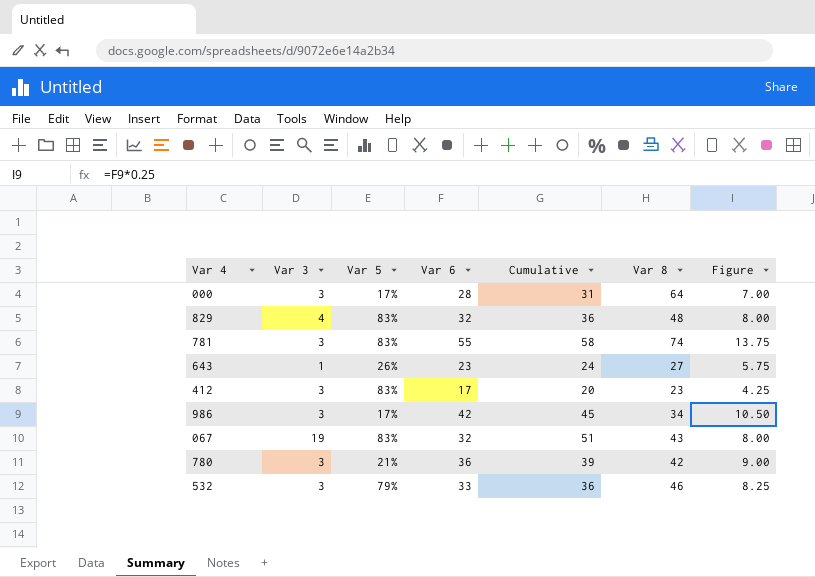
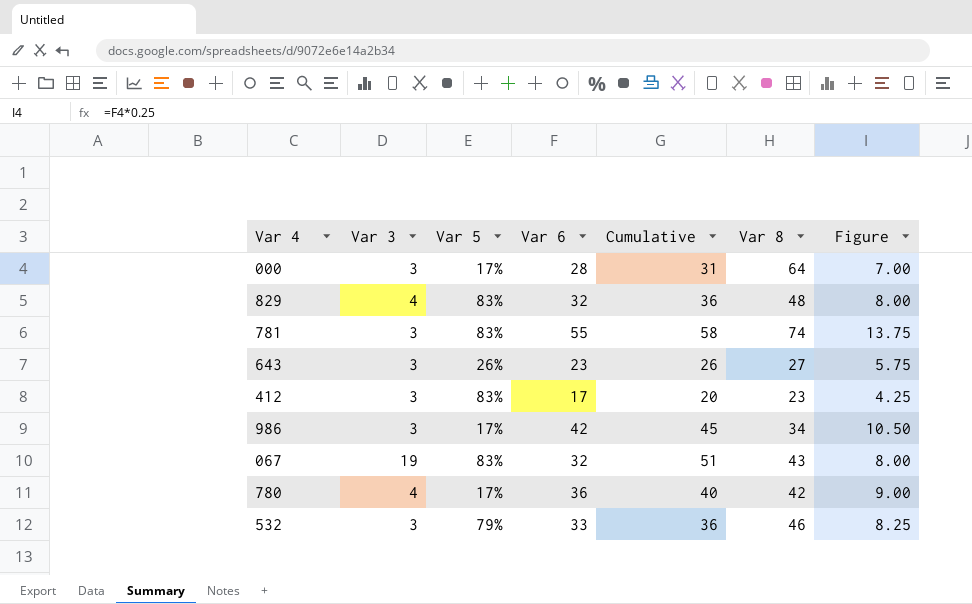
643 | Var 3: 1 -> 3
643 | Cumulative: 24 -> 26
780 | Var 3: 3 -> 4
780 | Var 5: 21% -> 17%
780 | Cumulative: 39 -> 40

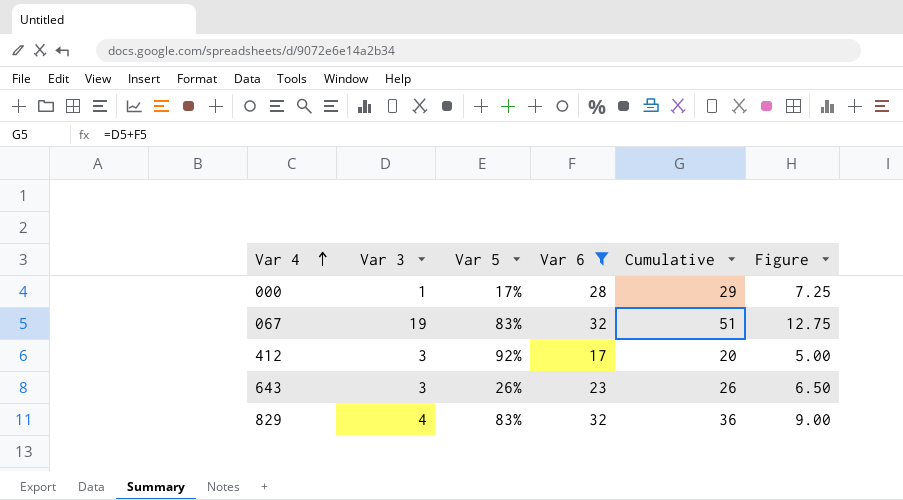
filter: none -> Var 6 <= 32
row order: none -> Var 4 ascending
column Var 8 | position: 6 -> none
column Figure | formula: [Var 6] * 0.25 -> [Cumulative] * 0.25
000 | Var 3: 3 -> 1
000 | Cumulative: 31 -> 29
412 | Var 5: 83% -> 92%

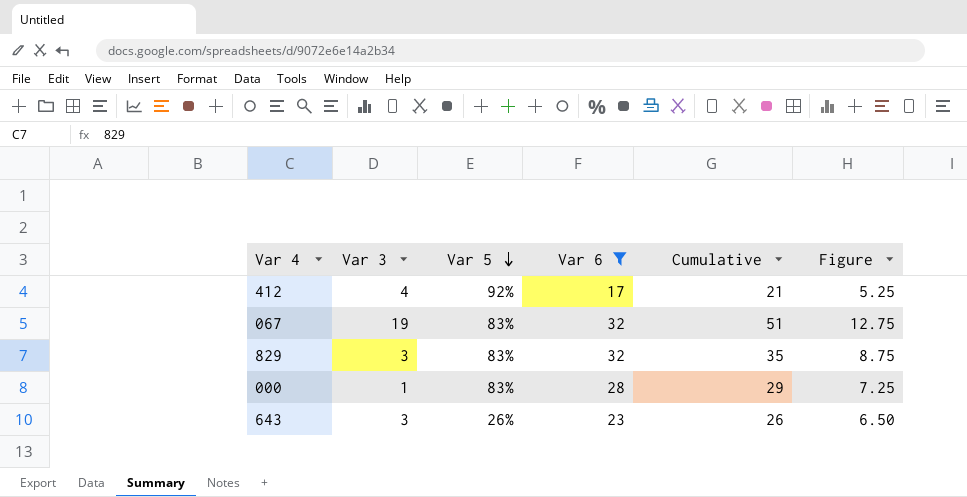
row order: Var 4 ascending -> Var 5 descending
412 | Var 3: 3 -> 4
412 | Cumulative: 20 -> 21
412 | Figure: 5.00 -> 5.25
829 | Var 3: 4 -> 3
829 | Cumulative: 36 -> 35
829 | Figure: 9.00 -> 8.75
000 | Var 5: 17% -> 83%

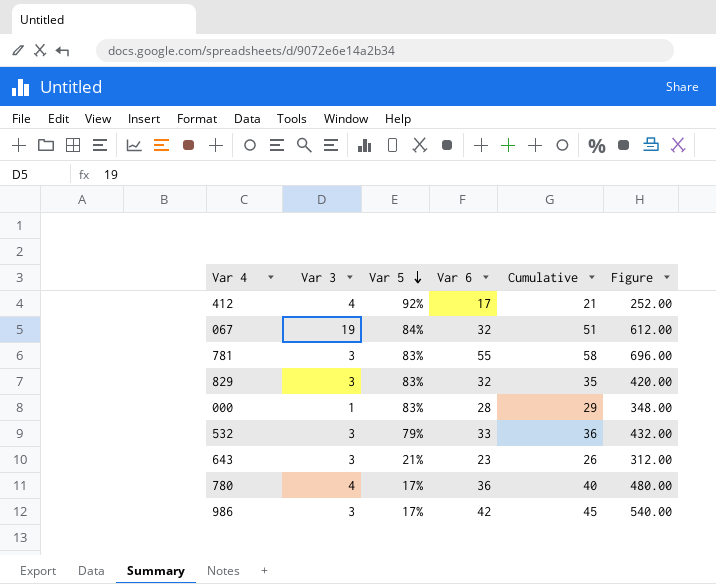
filter: Var 6 <= 32 -> none
column Figure | formula: [Cumulative] * 0.25 -> [Cumulative] * 12
067 | Var 5: 83% -> 84%
643 | Var 5: 26% -> 21%

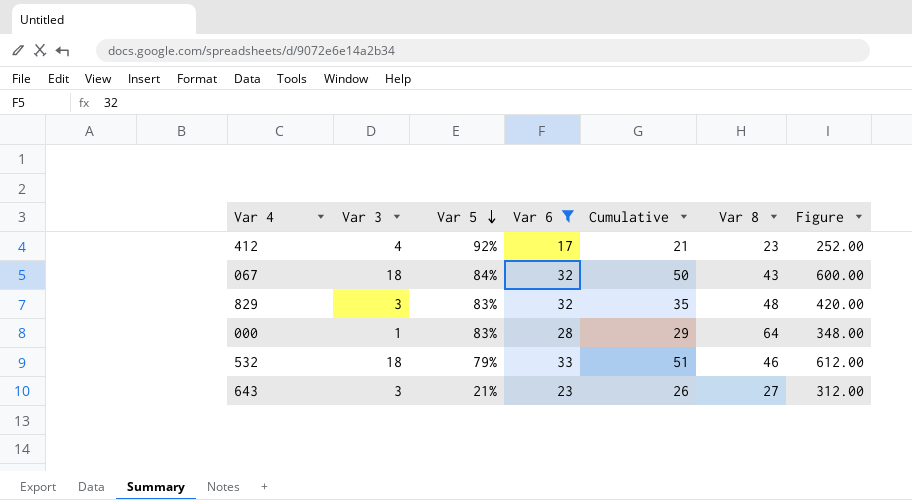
filter: none -> Var 6 <= 33
column Var 8 | position: none -> 6
067 | Var 3: 19 -> 18
067 | Cumulative: 51 -> 50
067 | Figure: 612.00 -> 600.00
532 | Var 3: 3 -> 18
532 | Cumulative: 36 -> 51
532 | Figure: 432.00 -> 612.00

